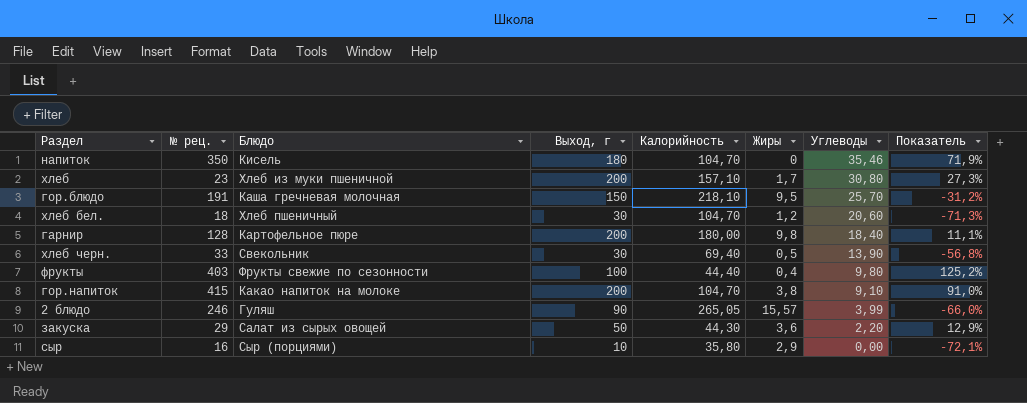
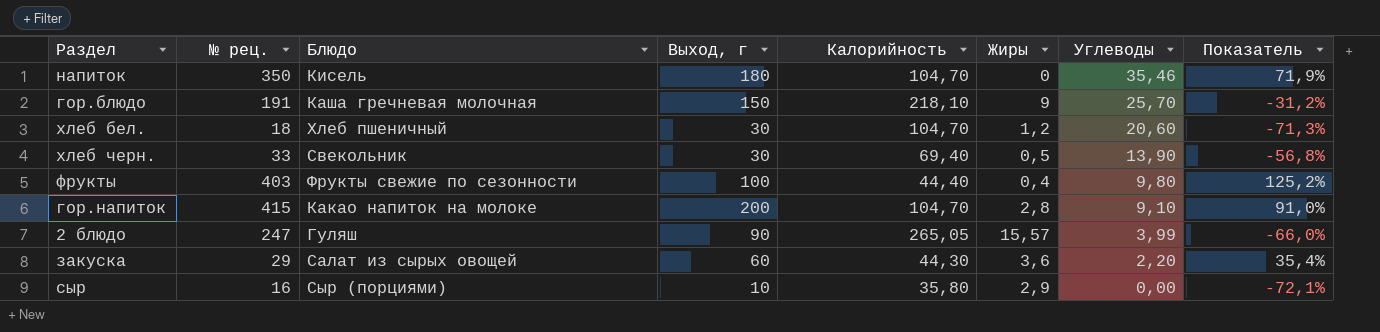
row хлеб: 23 | Хлеб из муки пшеничной | 200 | 157,10 | 1,7 | 30,80 | 27,3% -> none
row гарнир: 128 | Картофельное пюре | 200 | 180,00 | 9,8 | 18,40 | 11,1% -> none
гор.блюдо | Жиры: 9,5 -> 9
гор.напиток | Жиры: 3,8 -> 2,8
2 блюдо | № рец.: 246 -> 247
закуска | Выход, г: 50 -> 60
закуска | Показатель: 12,9% -> 35,4%

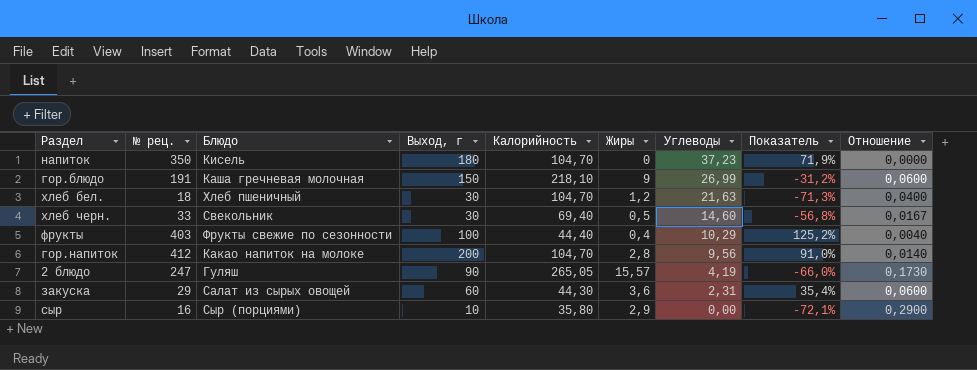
column Отношение | formula: none -> [Жиры] / [Выход, г]
напиток | Углеводы: 35,46 -> 37,23
гор.блюдо | Углеводы: 25,70 -> 26,99
хлеб бел. | Углеводы: 20,60 -> 21,63
хлеб черн. | Углеводы: 13,90 -> 14,60
фрукты | Углеводы: 9,80 -> 10,29
гор.напиток | № рец.: 415 -> 412
гор.напиток | Углеводы: 9,10 -> 9,56
2 блюдо | Углеводы: 3,99 -> 4,19
закуска | Углеводы: 2,20 -> 2,31

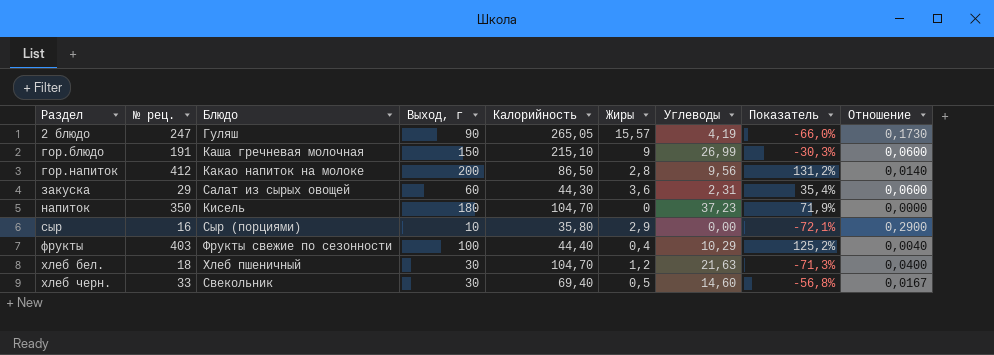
row order: Углеводы descending -> Раздел ascending
гор.блюдо | Калорийность: 218,10 -> 215,10
гор.блюдо | Показатель: -31,2% -> -30,3%
гор.напиток | Калорийность: 104,70 -> 86,50
гор.напиток | Показатель: 91,0% -> 131,2%

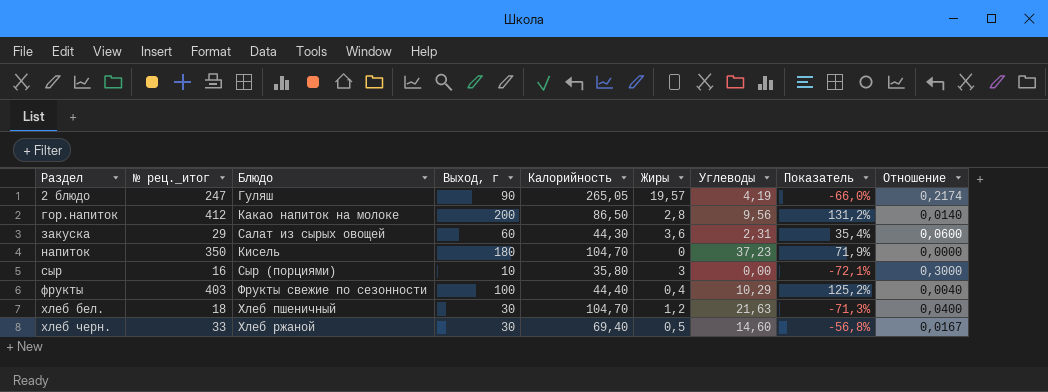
column name: № рец. -> № рец._итог
row гор.блюдо: 191 | Каша гречневая молочная | 150 | 215,10 | 9 | 26,99 | -30,3% | 0,0600 -> none
2 блюдо | Жиры: 15,57 -> 19,57
2 блюдо | Отношение: 0,1730 -> 0,2174
сыр | Жиры: 2,9 -> 3
сыр | Отношение: 0,2900 -> 0,3000
хлеб черн. | Блюдо: Свекольник -> Хлеб ржаной

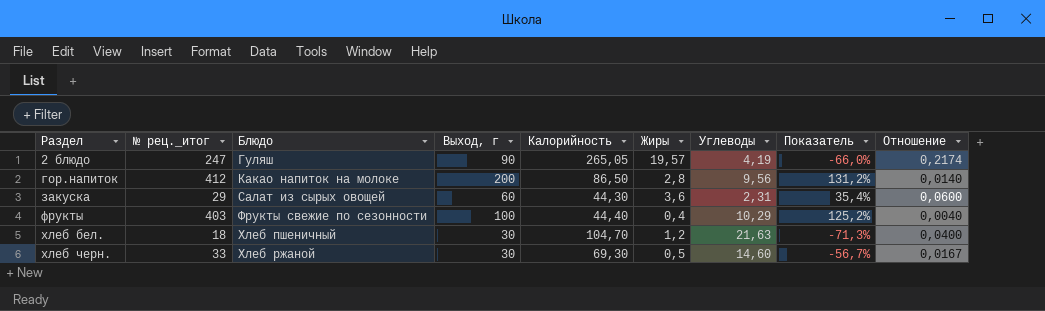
row напиток: 350 | Кисель | 180 | 104,70 | 0 | 37,23 | 71,9% | 0,0000 -> none
row сыр: 16 | Сыр (порциями) | 10 | 35,80 | 3 | 0,00 | -72,1% | 0,3000 -> none
хлеб черн. | Калорийность: 69,40 -> 69,30
хлеб черн. | Показатель: -56,8% -> -56,7%

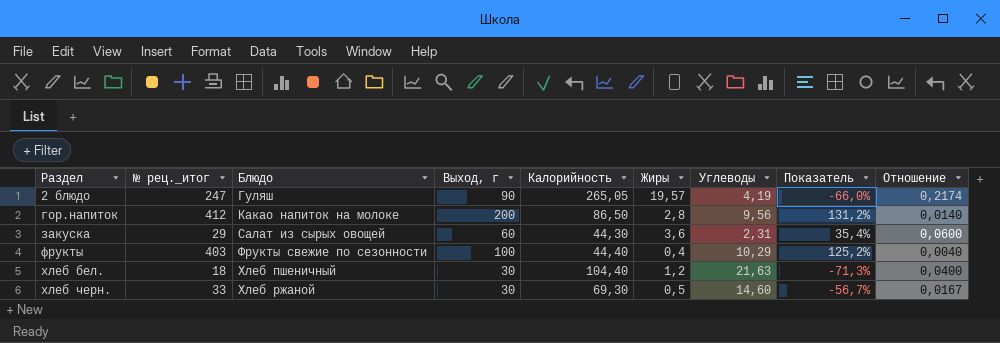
хлеб бел. | Калорийность: 104,70 -> 104,40

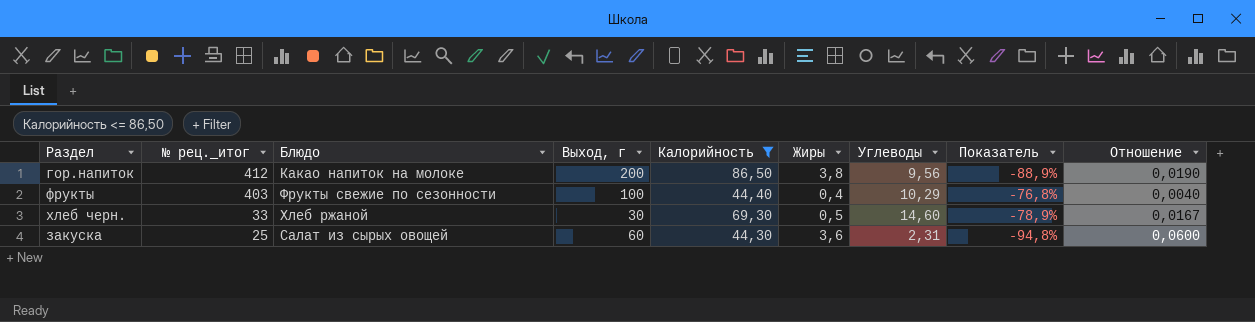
filter: none -> Калорийность <= 86,50
row order: Раздел ascending -> № рец._итог descending
column Показатель | formula: ([Выход, г] - [Калорийность]) / [Калорийность] -> ([Углеводы] - [Калорийность]) / [Калорийность]
гор.напиток | Жиры: 2,8 -> 3,8
гор.напиток | Отношение: 0,0140 -> 0,0190
закуска | № рец._итог: 29 -> 25

